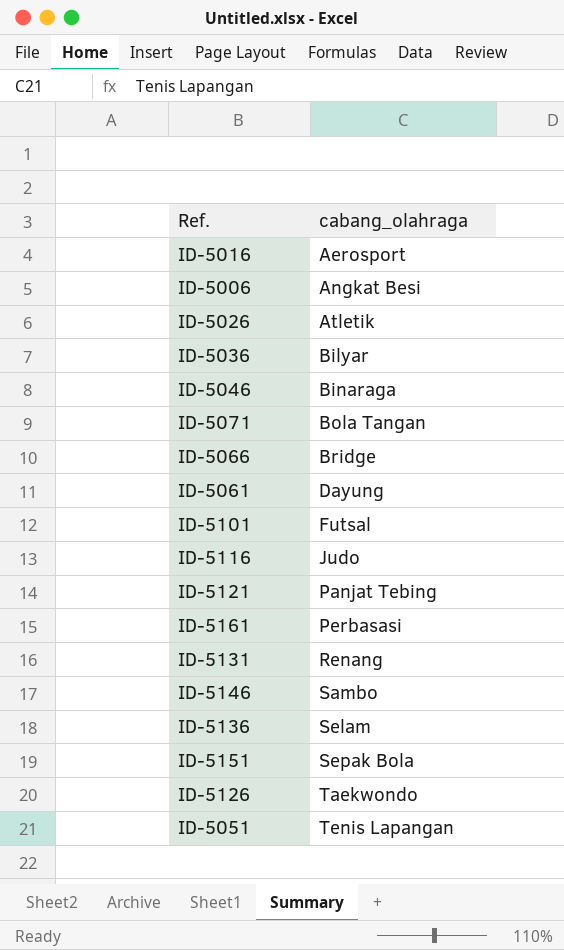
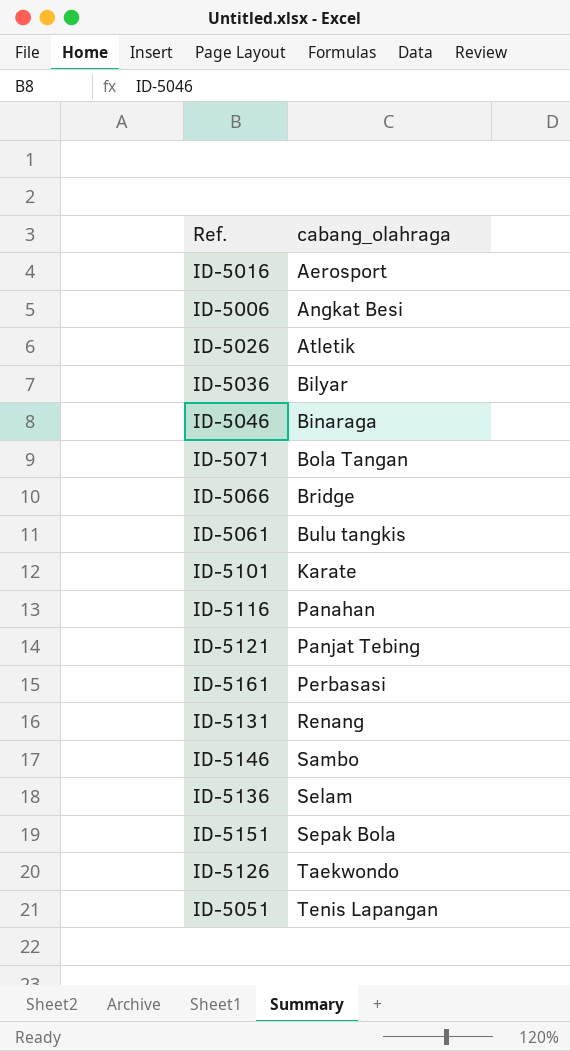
ID-5061 | cabang_olahraga: Dayung -> Bulu tangkis
ID-5101 | cabang_olahraga: Futsal -> Karate
ID-5116 | cabang_olahraga: Judo -> Panahan

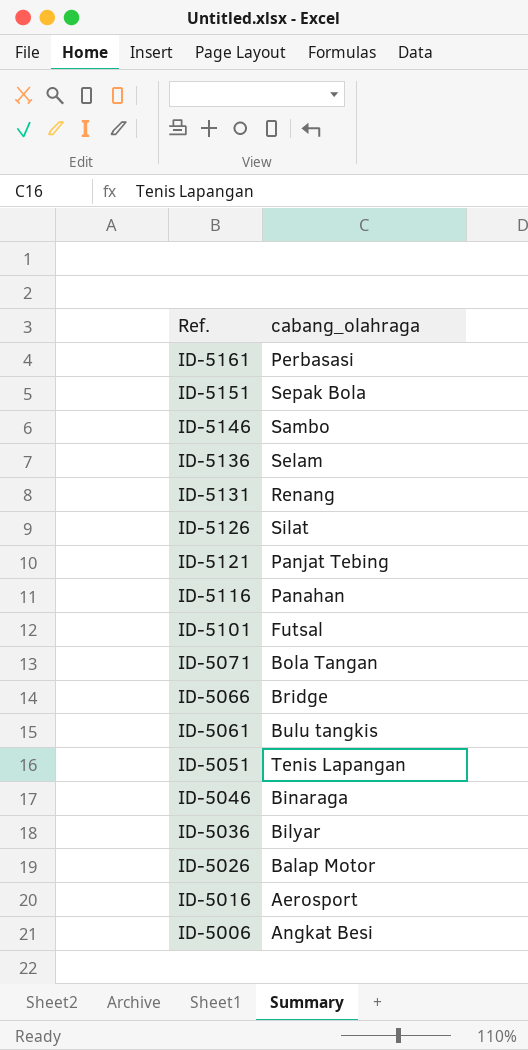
row order: cabang_olahraga ascending -> Ref. descending
ID-5126 | cabang_olahraga: Taekwondo -> Silat
ID-5101 | cabang_olahraga: Karate -> Futsal
ID-5026 | cabang_olahraga: Atletik -> Balap Motor

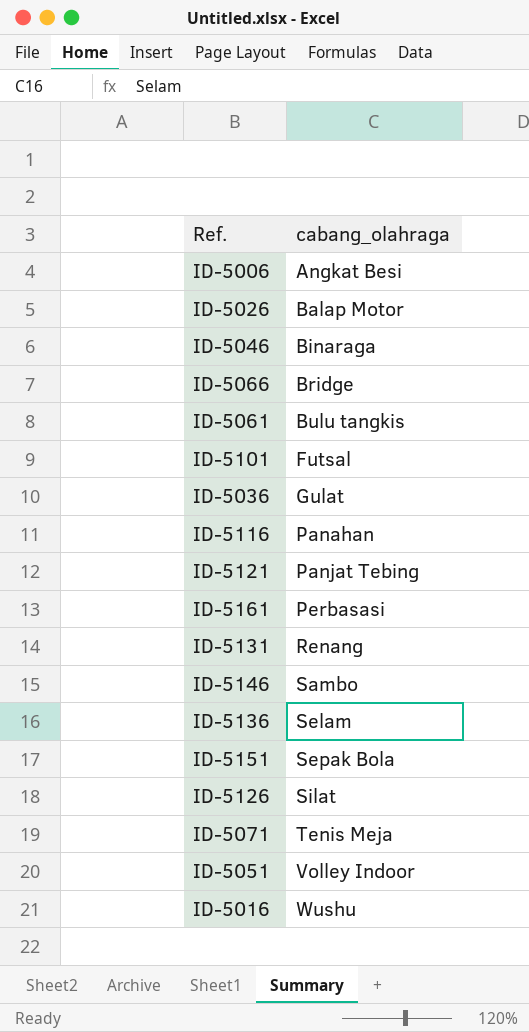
row order: Ref. descending -> cabang_olahraga ascending
ID-5036 | cabang_olahraga: Bilyar -> Gulat
ID-5071 | cabang_olahraga: Bola Tangan -> Tenis Meja
ID-5051 | cabang_olahraga: Tenis Lapangan -> Volley Indoor
ID-5016 | cabang_olahraga: Aerosport -> Wushu

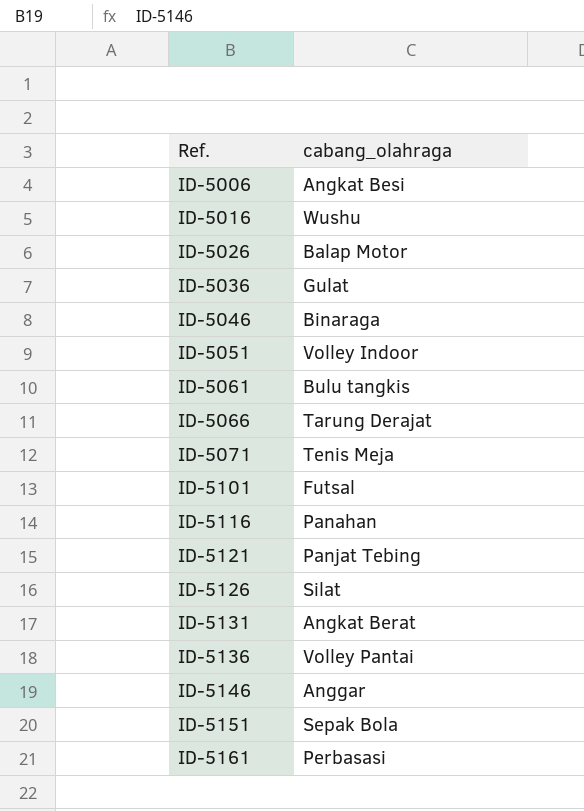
row order: cabang_olahraga ascending -> Ref. ascending
ID-5066 | cabang_olahraga: Bridge -> Tarung Derajat
ID-5131 | cabang_olahraga: Renang -> Angkat Berat
ID-5136 | cabang_olahraga: Selam -> Volley Pantai
ID-5146 | cabang_olahraga: Sambo -> Anggar

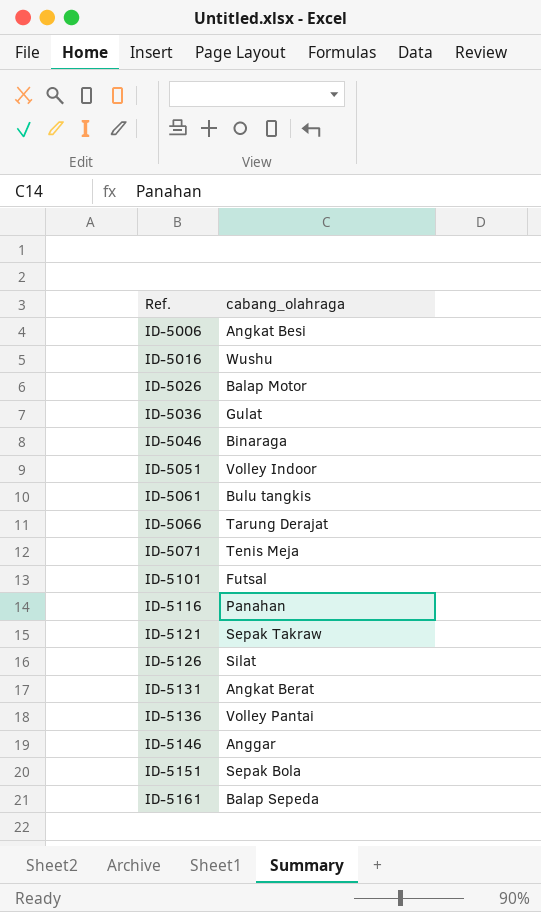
ID-5121 | cabang_olahraga: Panjat Tebing -> Sepak Takraw
ID-5161 | cabang_olahraga: Perbasasi -> Balap Sepeda

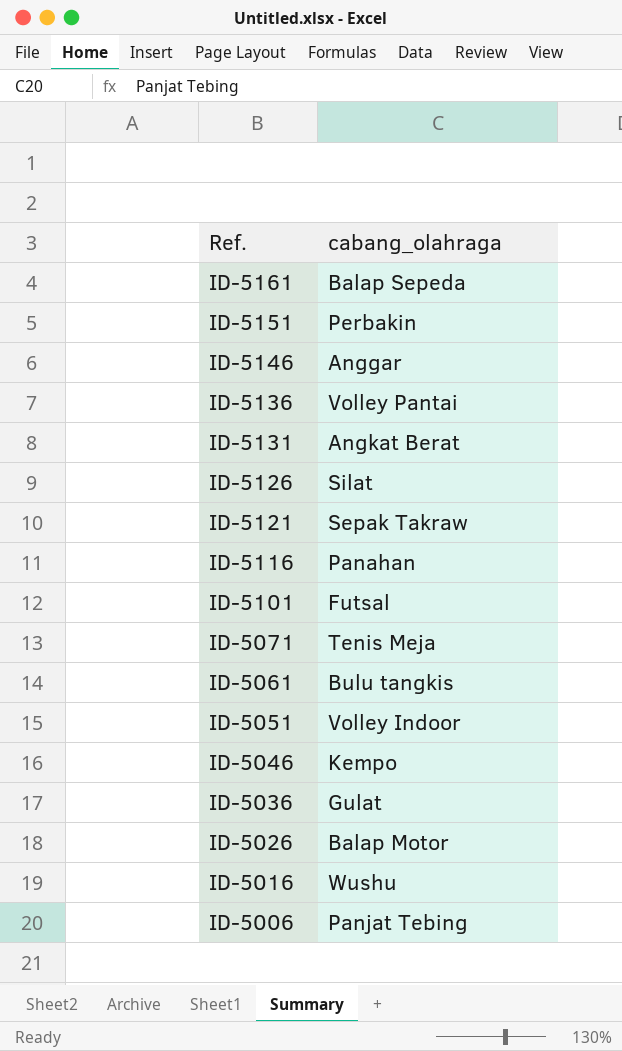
row order: Ref. ascending -> Ref. descending
row ID-5066: Tarung Derajat -> none
ID-5151 | cabang_olahraga: Sepak Bola -> Perbakin
ID-5046 | cabang_olahraga: Binaraga -> Kempo
ID-5006 | cabang_olahraga: Angkat Besi -> Panjat Tebing

